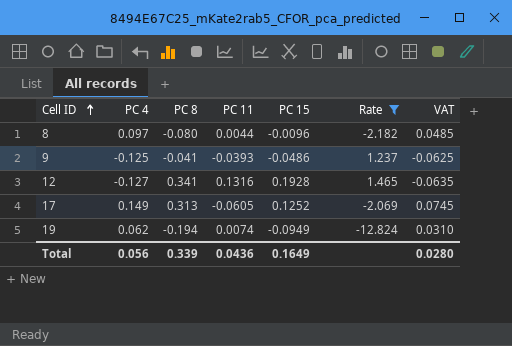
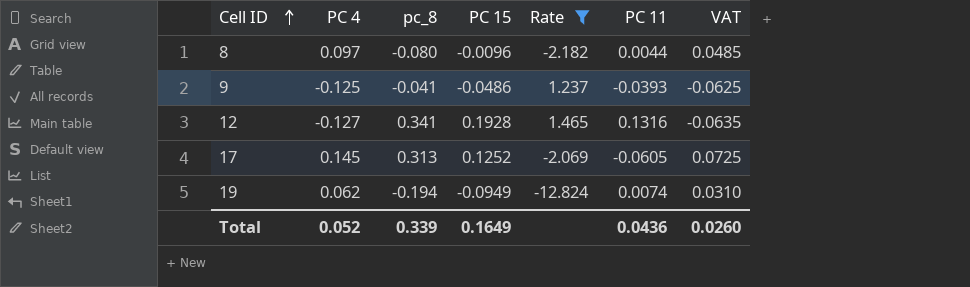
column name: PC 8 -> pc_8
column PC 11 | position: 4 -> 6
17 | PC 4: 0.149 -> 0.145
17 | VAT: 0.0745 -> 0.0725
Total | PC 4: 0.056 -> 0.052
Total | VAT: 0.0280 -> 0.0260

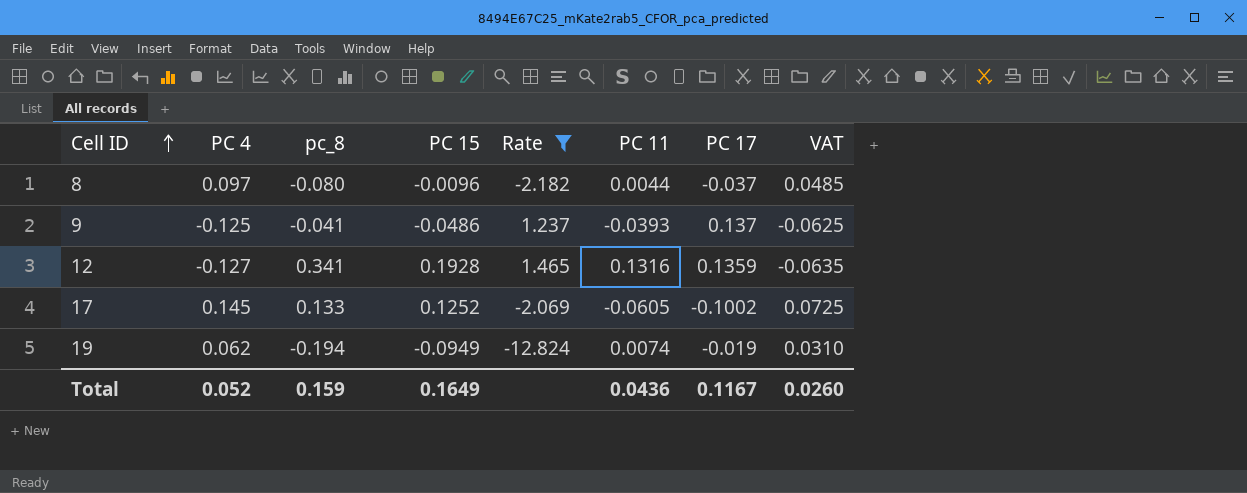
column PC 17 | position: none -> 7
17 | pc_8: 0.313 -> 0.133
Total | pc_8: 0.339 -> 0.159

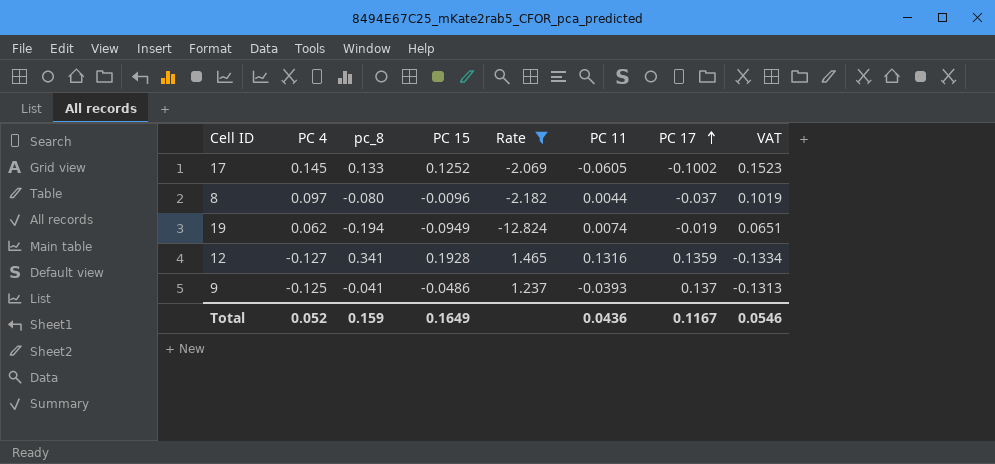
row order: Cell ID ascending -> PC 17 ascending
column VAT | formula: [PC 4] * 0.5 -> [PC 4] * 1.05
Total | VAT: 0.0260 -> 0.0546

